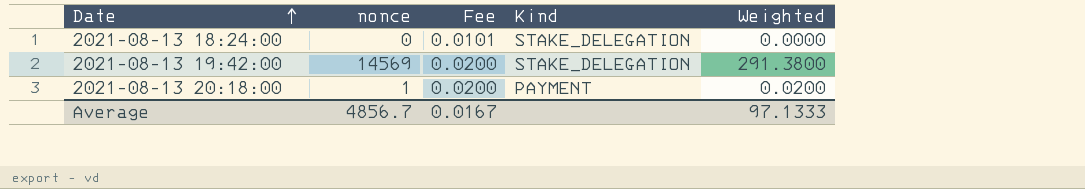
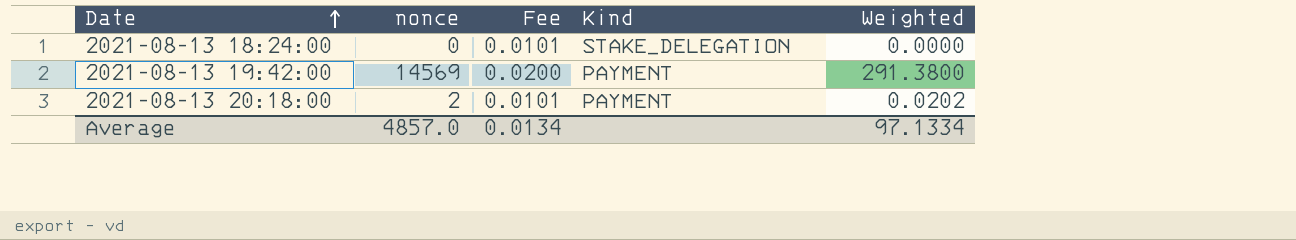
2021-08-13 19:42:00 | Kind: STAKE_DELEGATION -> PAYMENT
2021-08-13 20:18:00 | nonce: 1 -> 2
2021-08-13 20:18:00 | Fee: 0.0200 -> 0.0101
2021-08-13 20:18:00 | Weighted: 0.0200 -> 0.0202
Average | nonce: 4856.7 -> 4857.0
Average | Fee: 0.0167 -> 0.0134
Average | Weighted: 97.1333 -> 97.1334

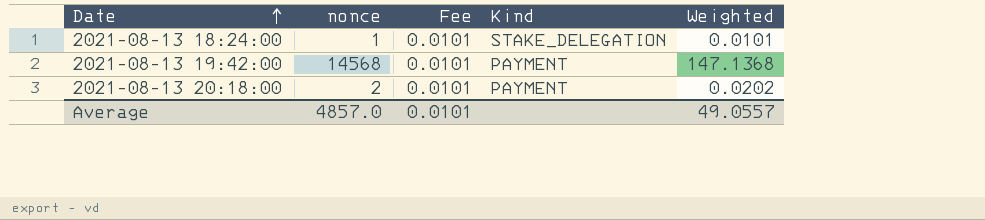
2021-08-13 18:24:00 | nonce: 0 -> 1
2021-08-13 18:24:00 | Weighted: 0.0000 -> 0.0101
2021-08-13 19:42:00 | nonce: 14569 -> 14568
2021-08-13 19:42:00 | Fee: 0.0200 -> 0.0101
2021-08-13 19:42:00 | Weighted: 291.3800 -> 147.1368
Average | Fee: 0.0134 -> 0.0101
Average | Weighted: 97.1334 -> 49.0557

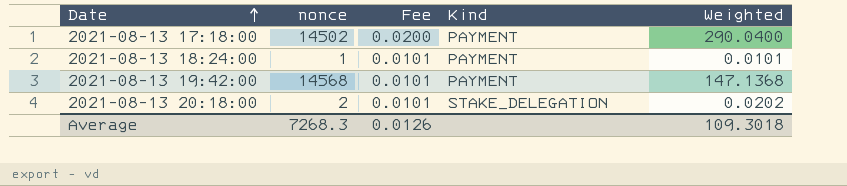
row 2021-08-13 17:18:00: none -> 14502 | 0.0200 | PAYMENT | 290.0400
2021-08-13 18:24:00 | Kind: STAKE_DELEGATION -> PAYMENT
2021-08-13 20:18:00 | Kind: PAYMENT -> STAKE_DELEGATION
Average | nonce: 4857.0 -> 7268.3
Average | Fee: 0.0101 -> 0.0126
Average | Weighted: 49.0557 -> 109.3018

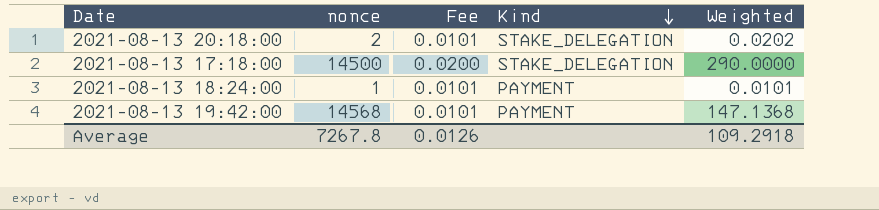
row order: Date ascending -> Kind descending
2021-08-13 17:18:00 | nonce: 14502 -> 14500
2021-08-13 17:18:00 | Kind: PAYMENT -> STAKE_DELEGATION
2021-08-13 17:18:00 | Weighted: 290.0400 -> 290.0000
Average | nonce: 7268.3 -> 7267.8
Average | Weighted: 109.3018 -> 109.2918

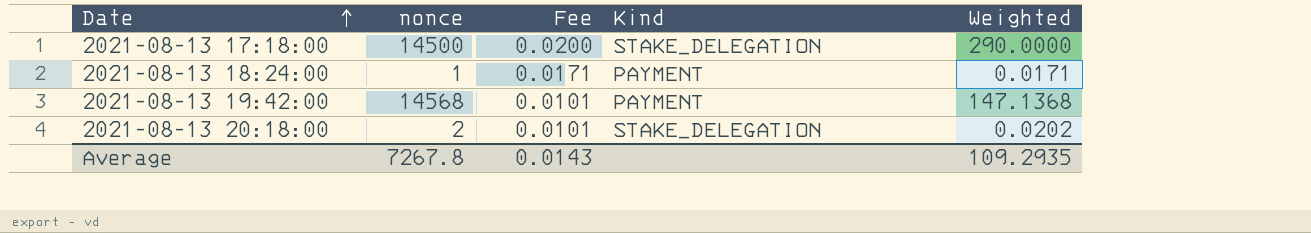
row order: Kind descending -> Date ascending
2021-08-13 18:24:00 | Fee: 0.0101 -> 0.0171
2021-08-13 18:24:00 | Weighted: 0.0101 -> 0.0171
Average | Fee: 0.0126 -> 0.0143
Average | Weighted: 109.2918 -> 109.2935

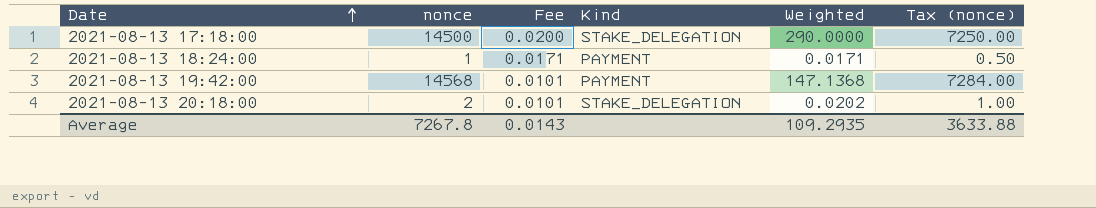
column Tax (nonce) | formula: none -> [nonce] * 0.5

